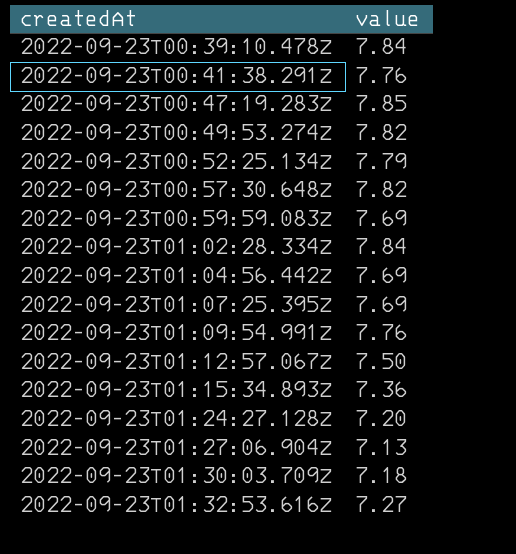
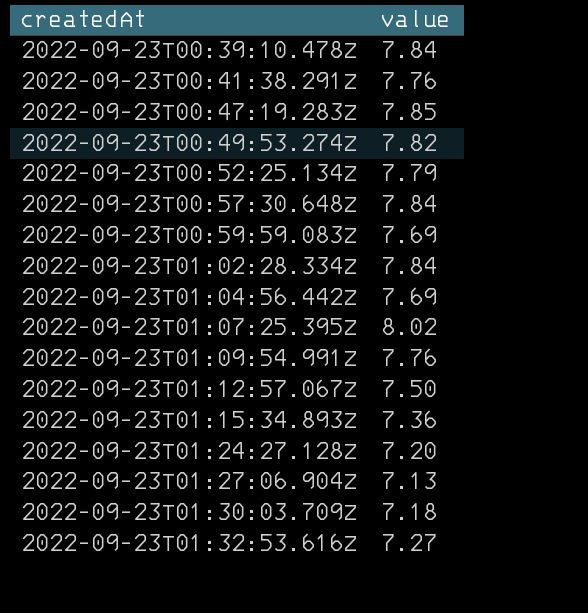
2022-09-23T00:57:30.648Z | value: 7.82 -> 7.84
2022-09-23T01:07:25.395Z | value: 7.69 -> 8.02

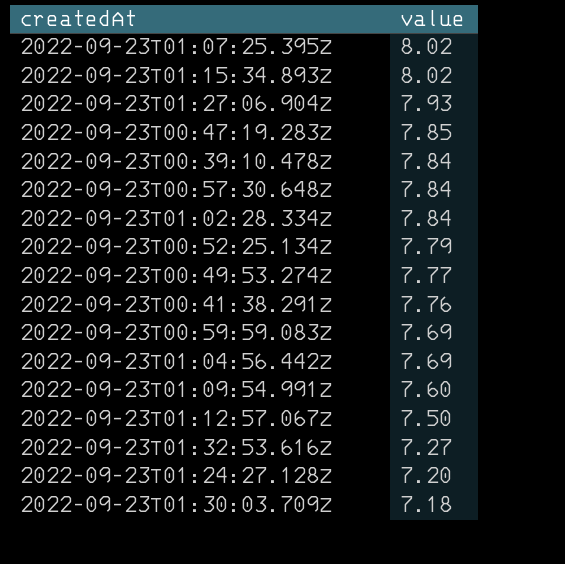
row order: createdAt ascending -> value descending
2022-09-23T01:15:34.893Z | value: 7.36 -> 8.02
2022-09-23T01:27:06.904Z | value: 7.13 -> 7.93
2022-09-23T00:49:53.274Z | value: 7.82 -> 7.77
2022-09-23T01:09:54.991Z | value: 7.76 -> 7.60

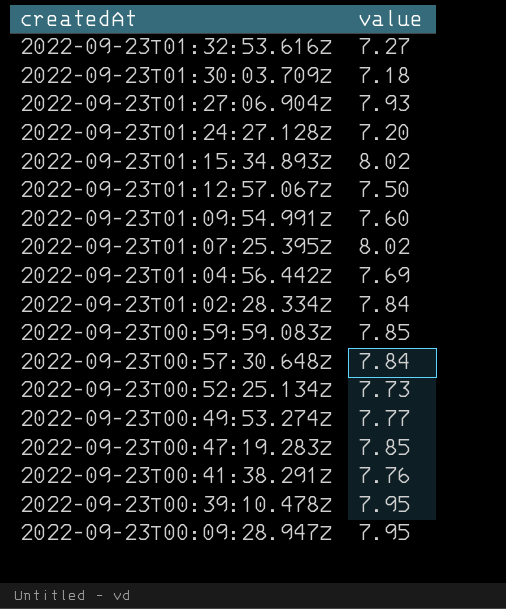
row order: value descending -> createdAt descending
2022-09-23T00:59:59.083Z | value: 7.69 -> 7.85
2022-09-23T00:52:25.134Z | value: 7.79 -> 7.73
2022-09-23T00:39:10.478Z | value: 7.84 -> 7.95
row 2022-09-23T00:09:28.947Z: none -> 7.95

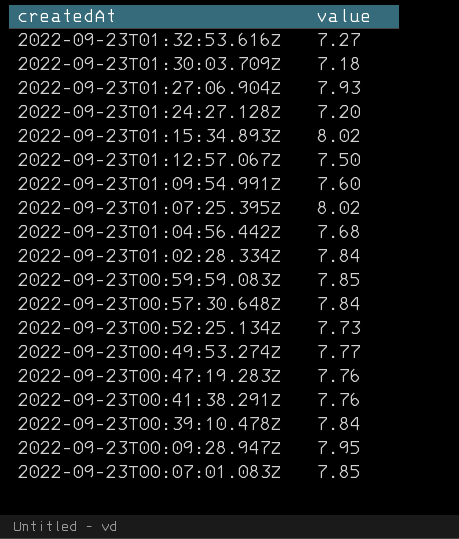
2022-09-23T01:04:56.442Z | value: 7.69 -> 7.68
2022-09-23T00:47:19.283Z | value: 7.85 -> 7.76
2022-09-23T00:39:10.478Z | value: 7.95 -> 7.84
row 2022-09-23T00:07:01.083Z: none -> 7.85

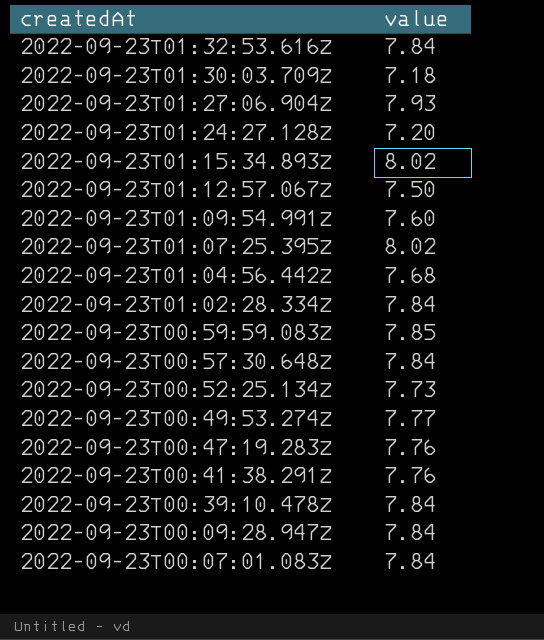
2022-09-23T01:32:53.616Z | value: 7.27 -> 7.84
2022-09-23T00:09:28.947Z | value: 7.95 -> 7.84
2022-09-23T00:07:01.083Z | value: 7.85 -> 7.84

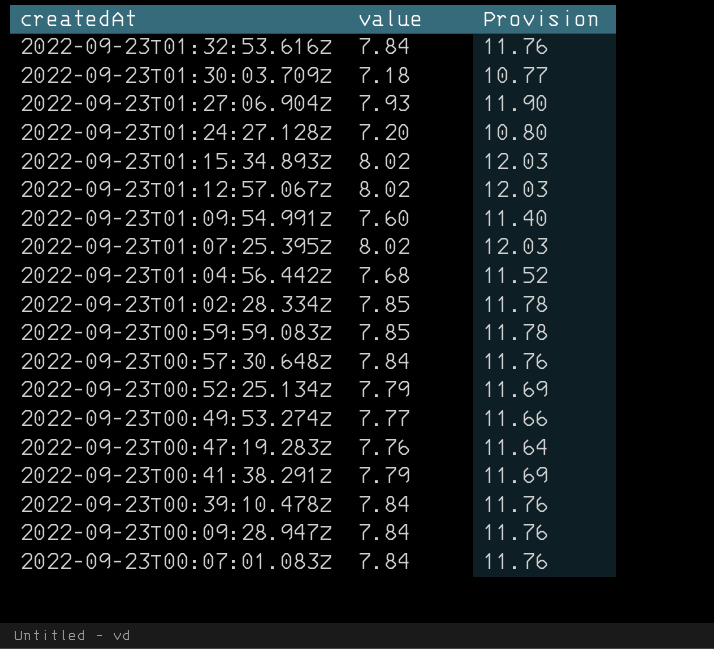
column Provision | formula: none -> [value] * 1.5
2022-09-23T01:12:57.067Z | value: 7.50 -> 8.02
2022-09-23T01:02:28.334Z | value: 7.84 -> 7.85
2022-09-23T00:52:25.134Z | value: 7.73 -> 7.79
2022-09-23T00:41:38.291Z | value: 7.76 -> 7.79

